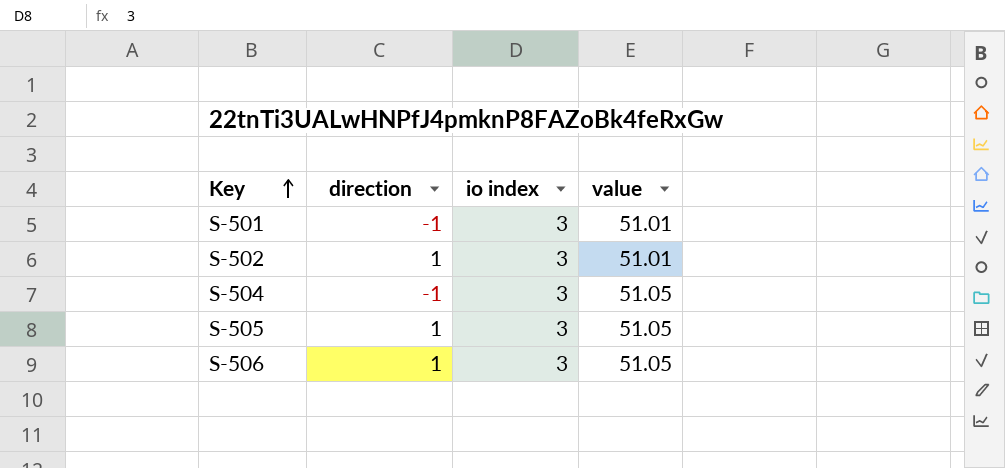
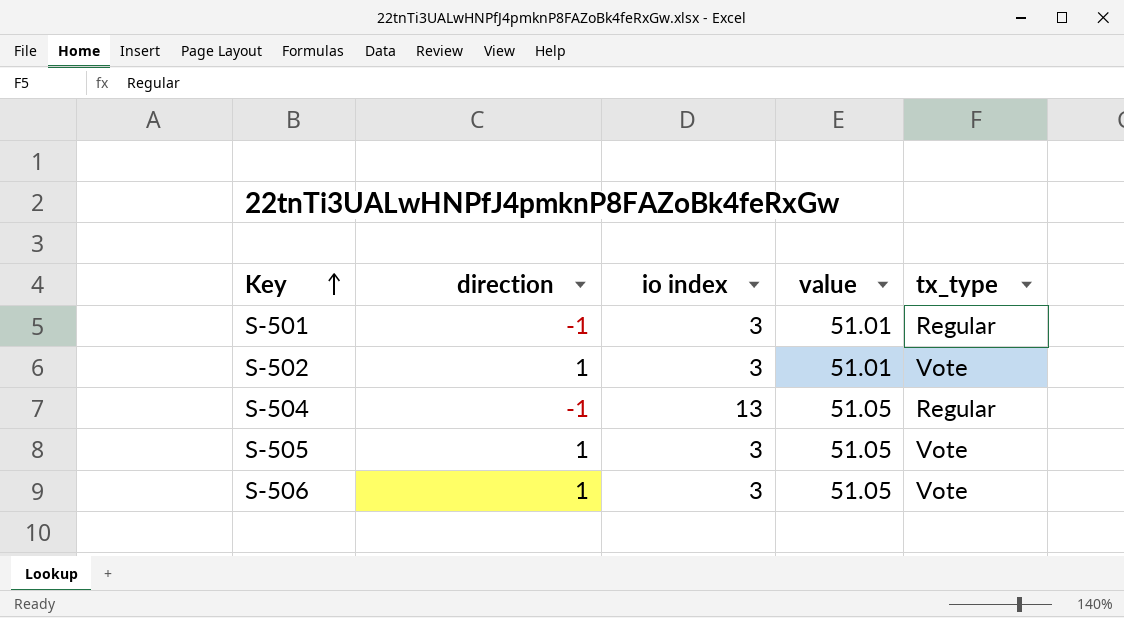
column tx_type | position: none -> 5
S-504 | io index: 3 -> 13

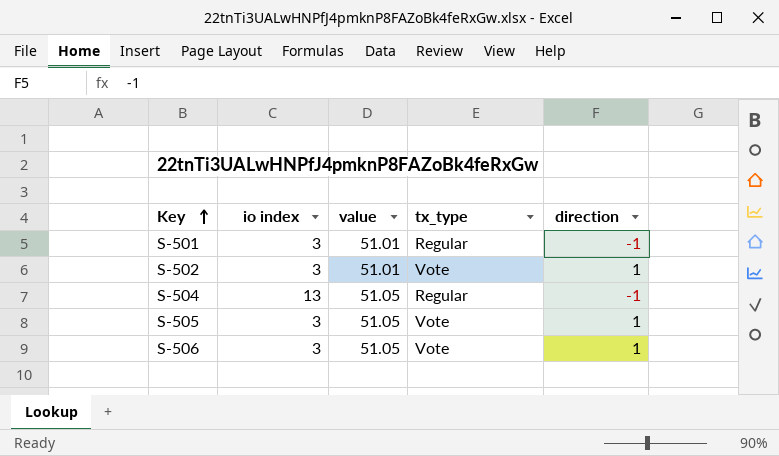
column direction | position: 2 -> 5

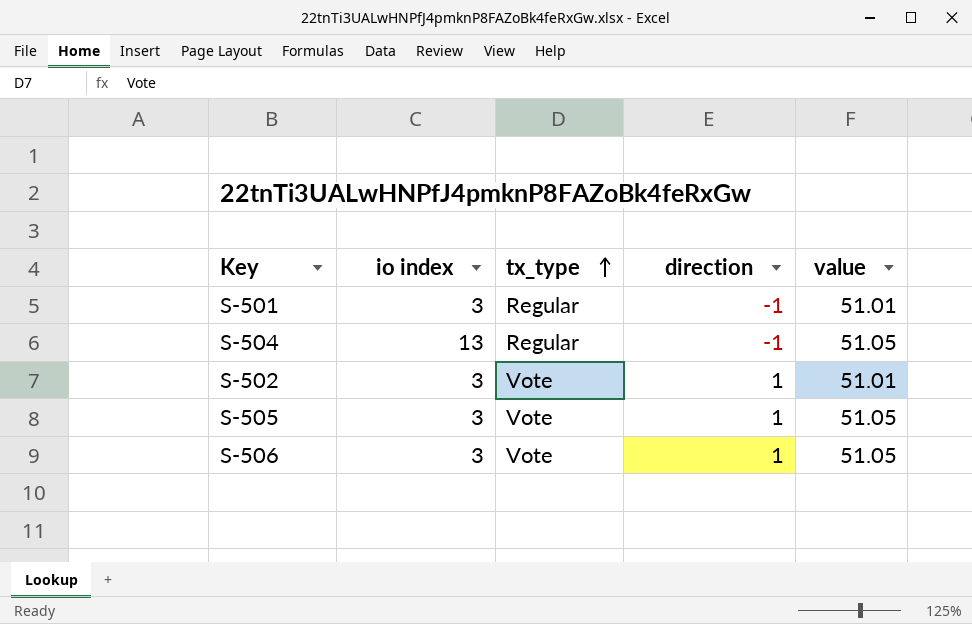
row order: Key ascending -> tx_type ascending
column value | position: 3 -> 5

